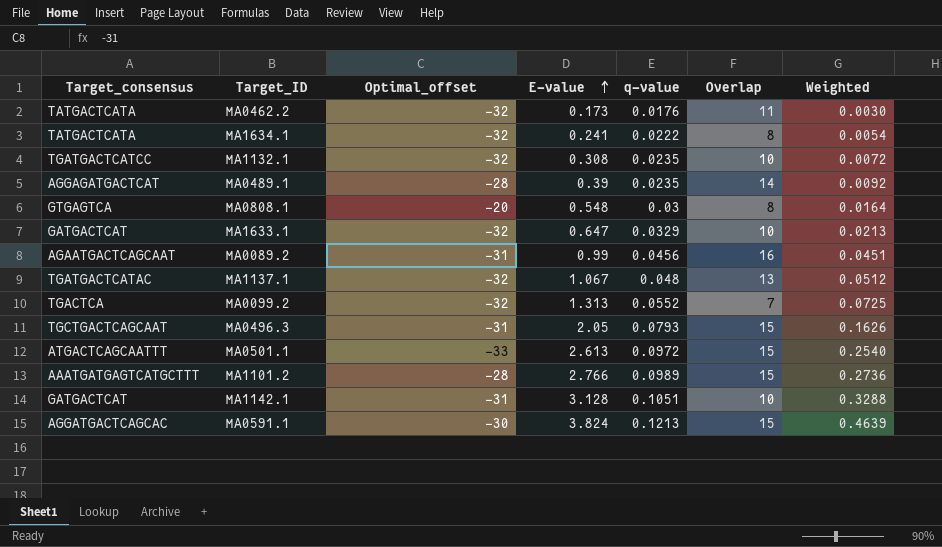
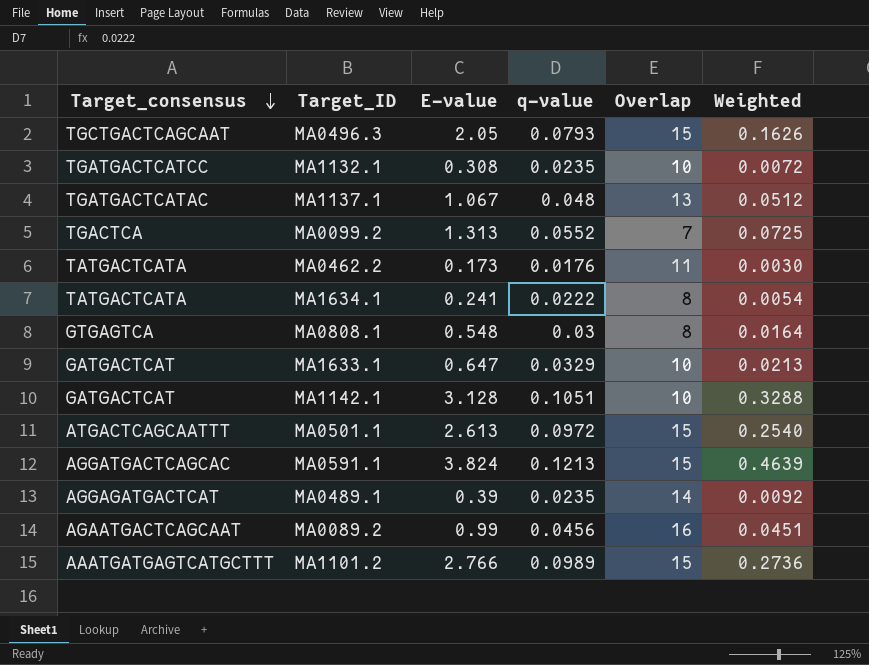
row order: E-value ascending -> Target_consensus descending
column Optimal_offset | position: 3 -> none

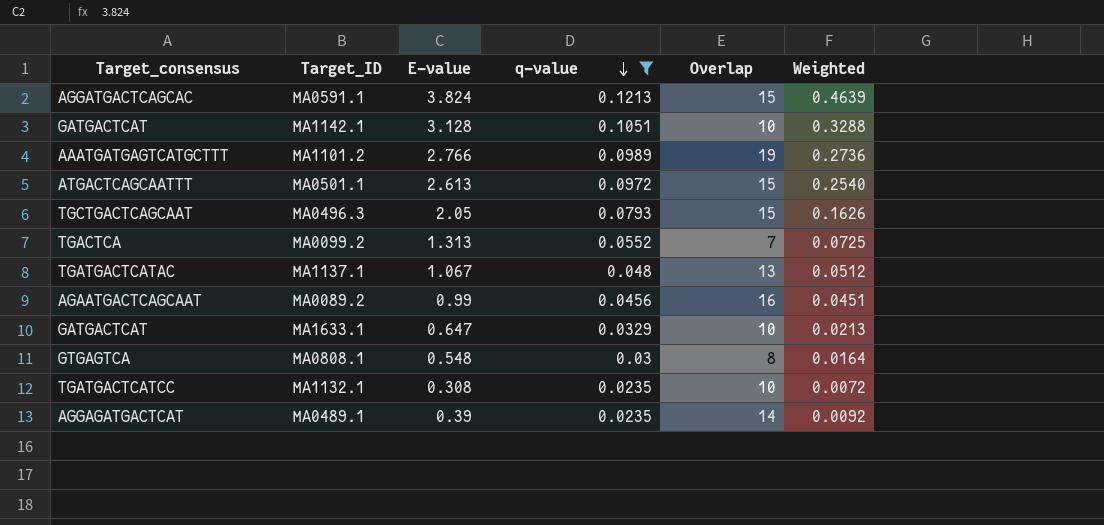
filter: none -> q-value >= 0.0235
row order: Target_consensus descending -> q-value descending
MA1101.2 | Overlap: 15 -> 19

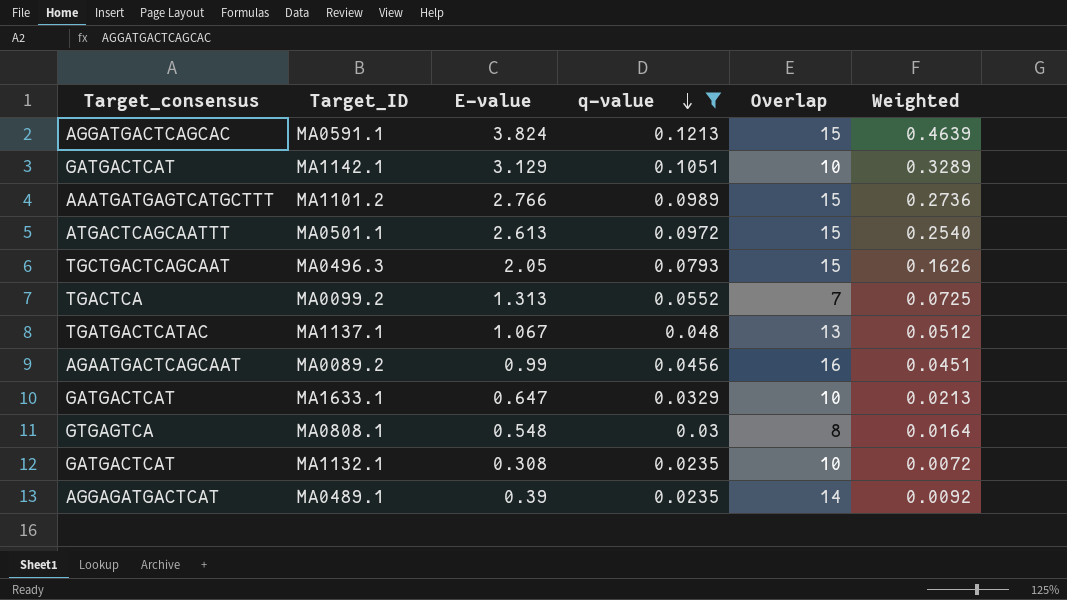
MA1142.1 | E-value: 3.128 -> 3.129
MA1142.1 | Weighted: 0.3288 -> 0.3289
MA1101.2 | Overlap: 19 -> 15
MA1132.1 | Target_consensus: TGATGACTCATCC -> GATGACTCAT

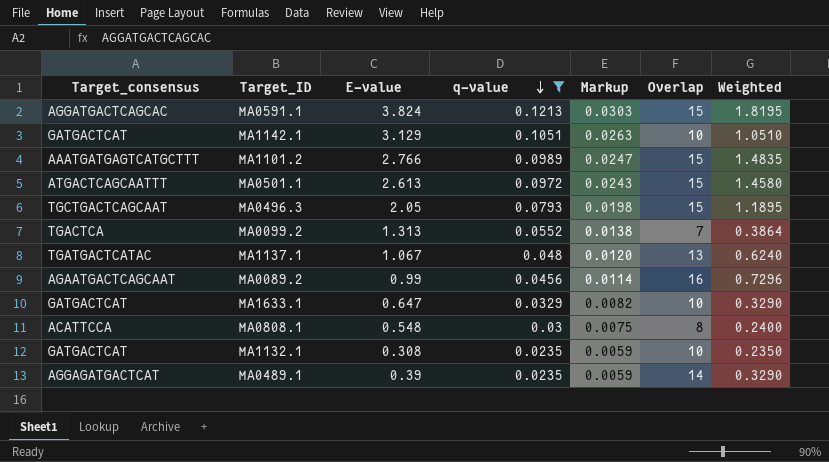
column Markup | formula: none -> [q-value] * 0.25
column Weighted | formula: [E-value] * [q-value] -> [q-value] * [Overlap]
MA0808.1 | Target_consensus: GTGAGTCA -> ACATTCCA

